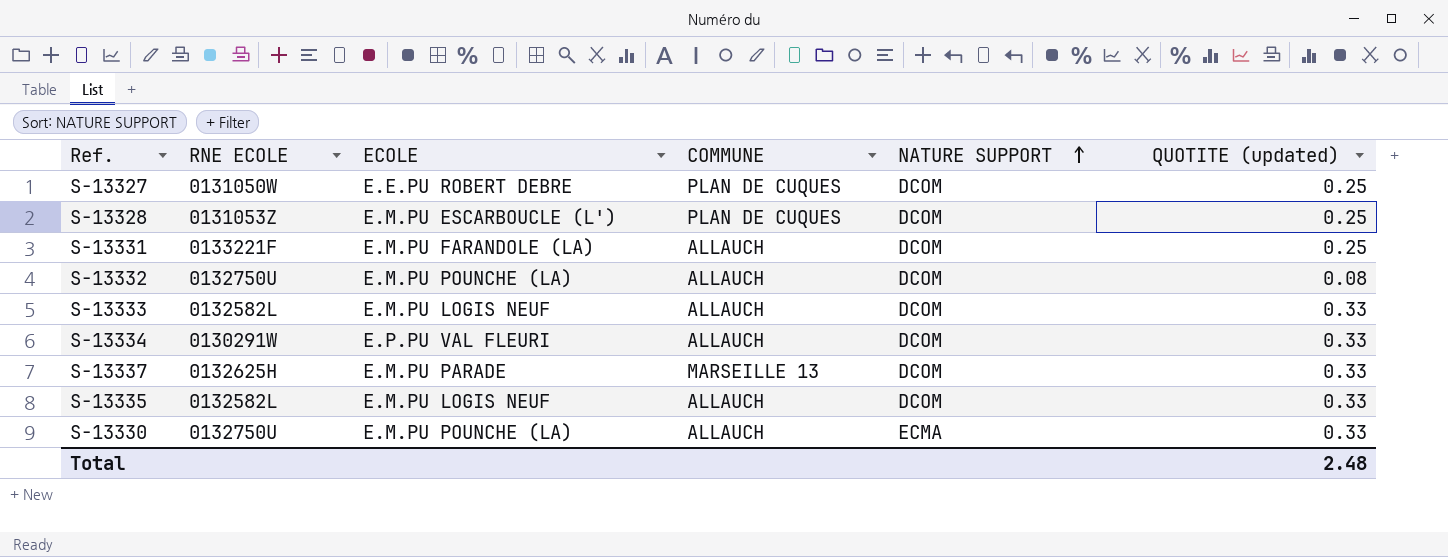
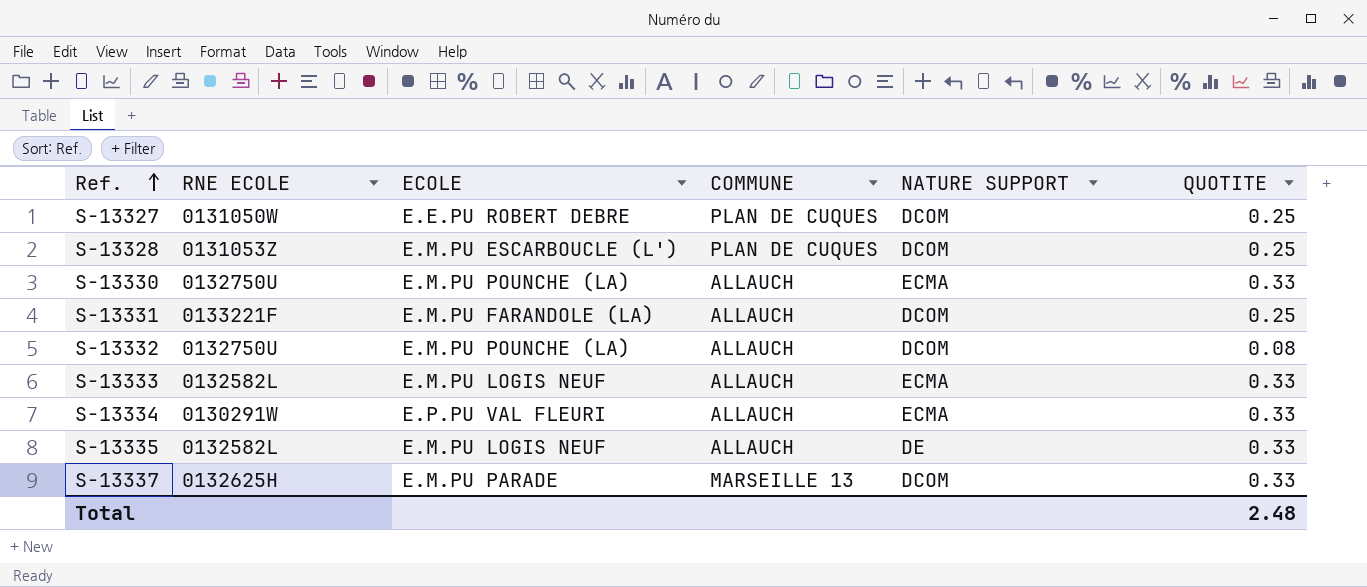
row order: NATURE SUPPORT ascending -> Ref. ascending
column name: QUOTITE (updated) -> QUOTITE
S-13333 | NATURE SUPPORT: DCOM -> ECMA
S-13334 | NATURE SUPPORT: DCOM -> ECMA
S-13335 | NATURE SUPPORT: DCOM -> DE

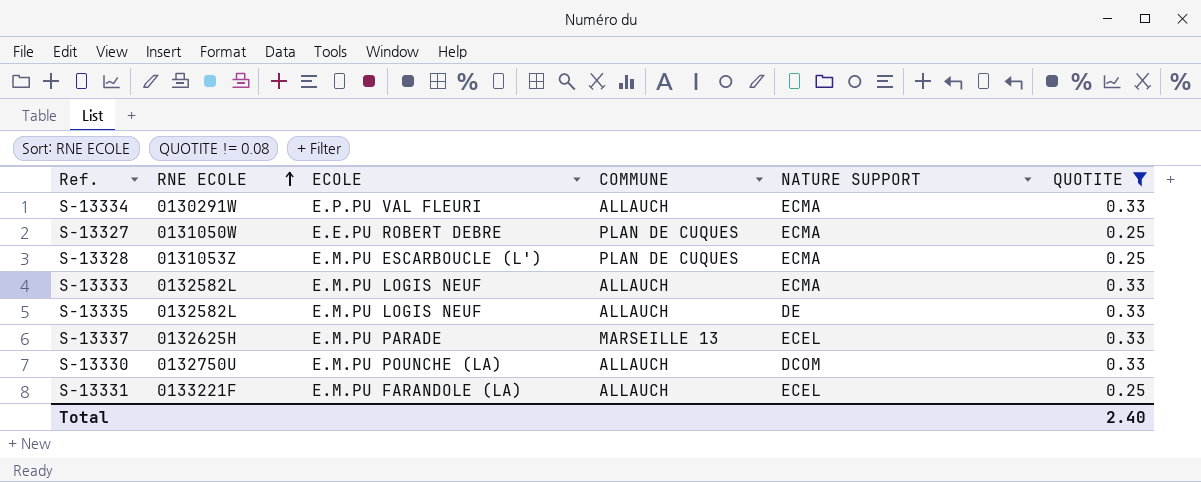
filter: none -> QUOTITE != 0.08
row order: Ref. ascending -> RNE ECOLE ascending
S-13327 | NATURE SUPPORT: DCOM -> ECMA
S-13328 | NATURE SUPPORT: DCOM -> ECMA
S-13337 | NATURE SUPPORT: DCOM -> ECEL
S-13330 | NATURE SUPPORT: ECMA -> DCOM
S-13331 | NATURE SUPPORT: DCOM -> ECEL
Total | QUOTITE: 2.48 -> 2.40

